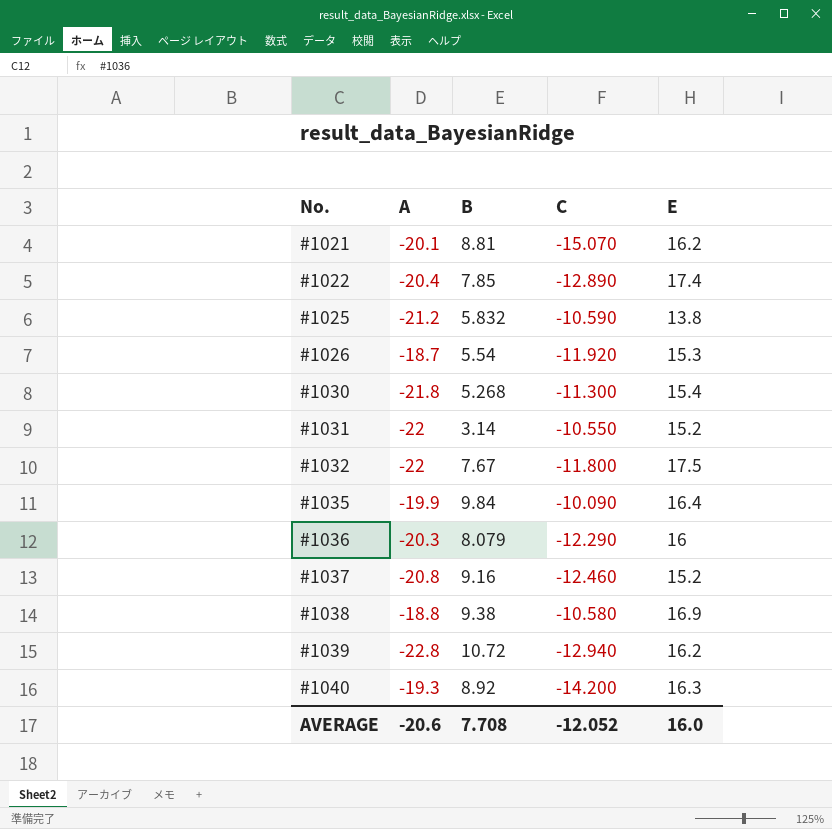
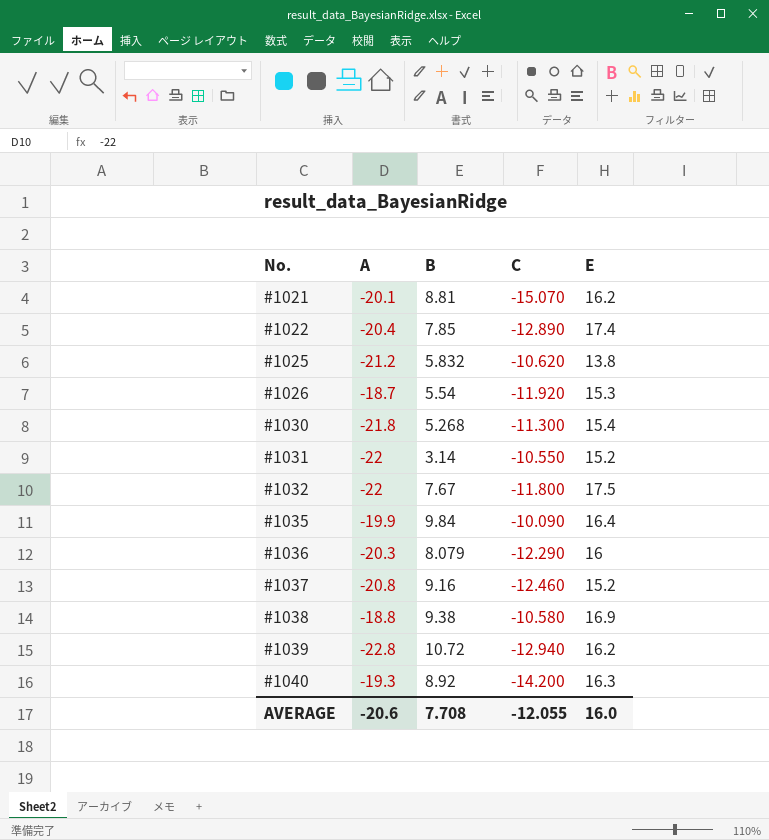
#1025 | C: -10.590 -> -10.620
AVERAGE | C: -12.052 -> -12.055

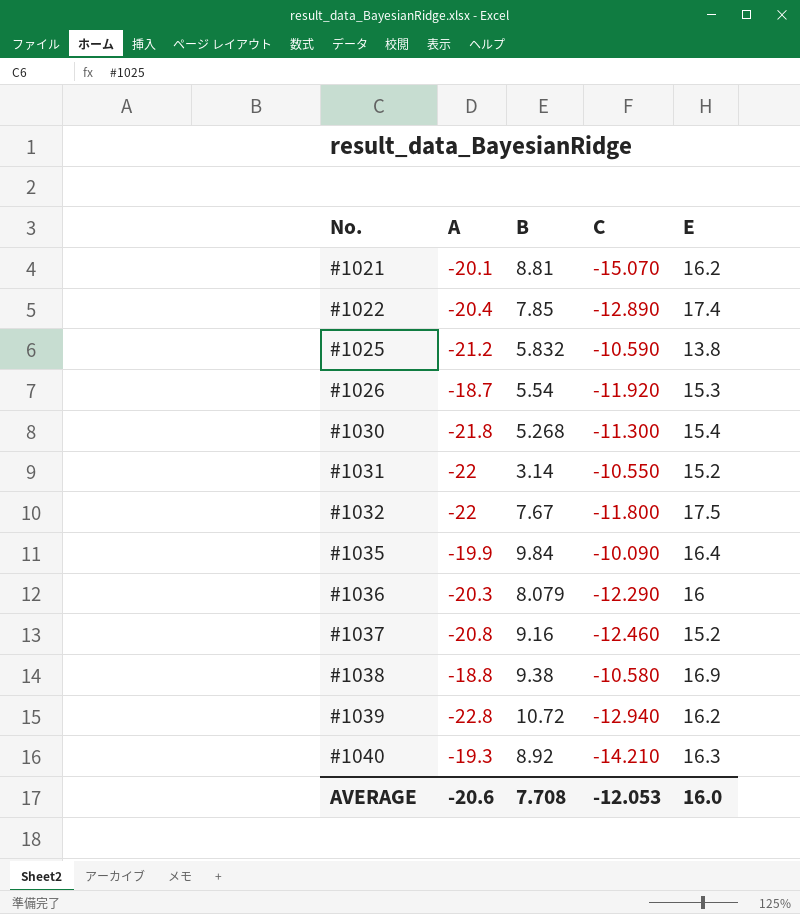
#1025 | C: -10.620 -> -10.590
#1040 | C: -14.200 -> -14.210
AVERAGE | C: -12.055 -> -12.053

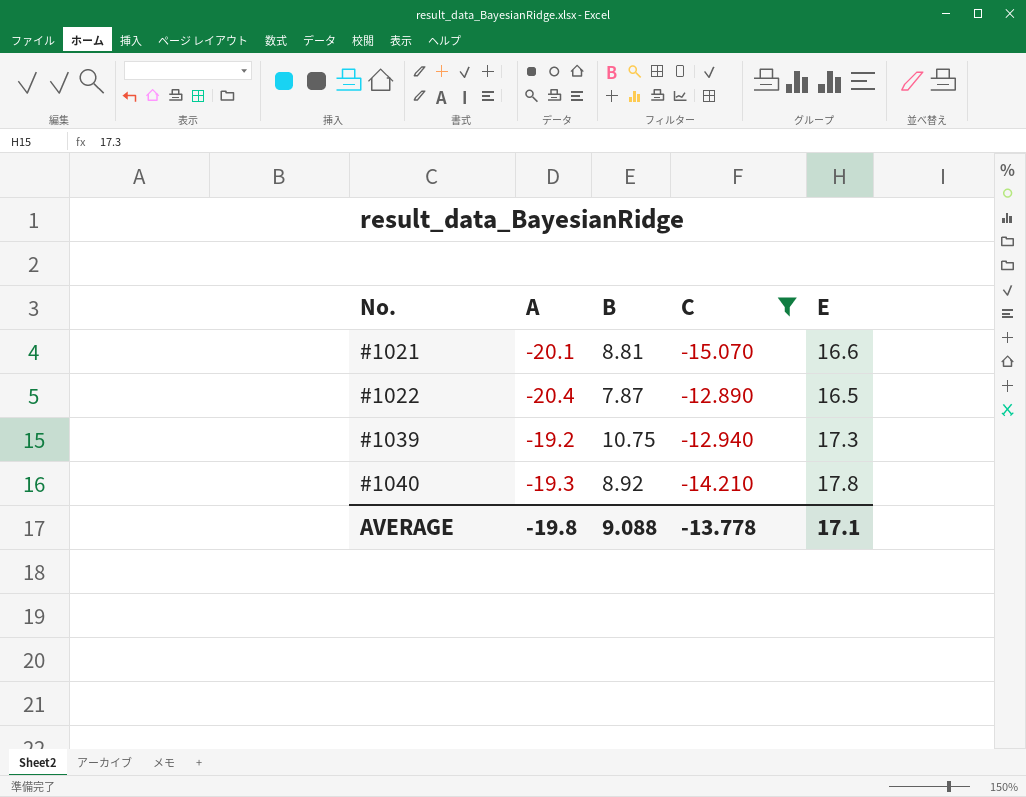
filter: none -> C <= -12.890
#1021 | E: 16.2 -> 16.6
#1022 | B: 7.85 -> 7.87
#1022 | E: 17.4 -> 16.5
#1039 | A: -22.8 -> -19.2
#1039 | B: 10.72 -> 10.75
#1039 | E: 16.2 -> 17.3
#1040 | E: 16.3 -> 17.8
AVERAGE | A: -20.6 -> -19.8
AVERAGE | B: 7.708 -> 9.088
AVERAGE | C: -12.053 -> -13.778
AVERAGE | E: 16.0 -> 17.1

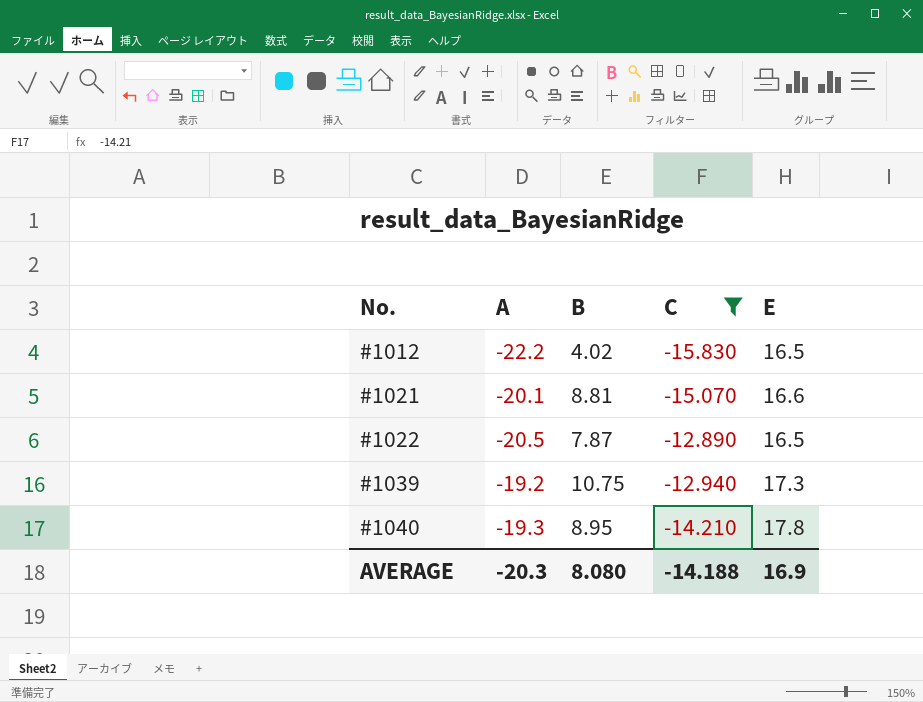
row #1012: none -> -22.2 | 4.02 | -15.830 | 16.5
#1022 | A: -20.4 -> -20.5
#1040 | B: 8.92 -> 8.95
AVERAGE | A: -19.8 -> -20.3
AVERAGE | B: 9.088 -> 8.080
AVERAGE | C: -13.778 -> -14.188
AVERAGE | E: 17.1 -> 16.9

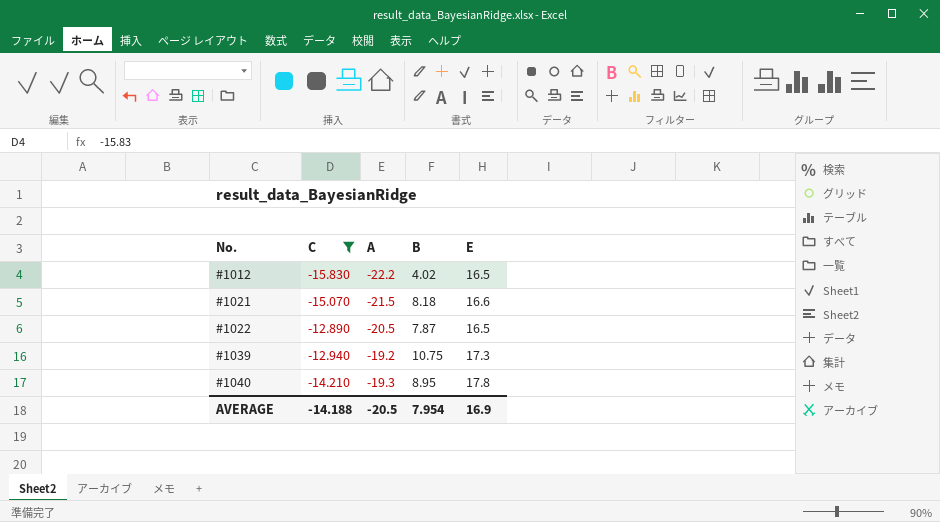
column C | position: 4 -> 2
#1021 | A: -20.1 -> -21.5
#1021 | B: 8.81 -> 8.18
AVERAGE | A: -20.3 -> -20.5
AVERAGE | B: 8.080 -> 7.954

